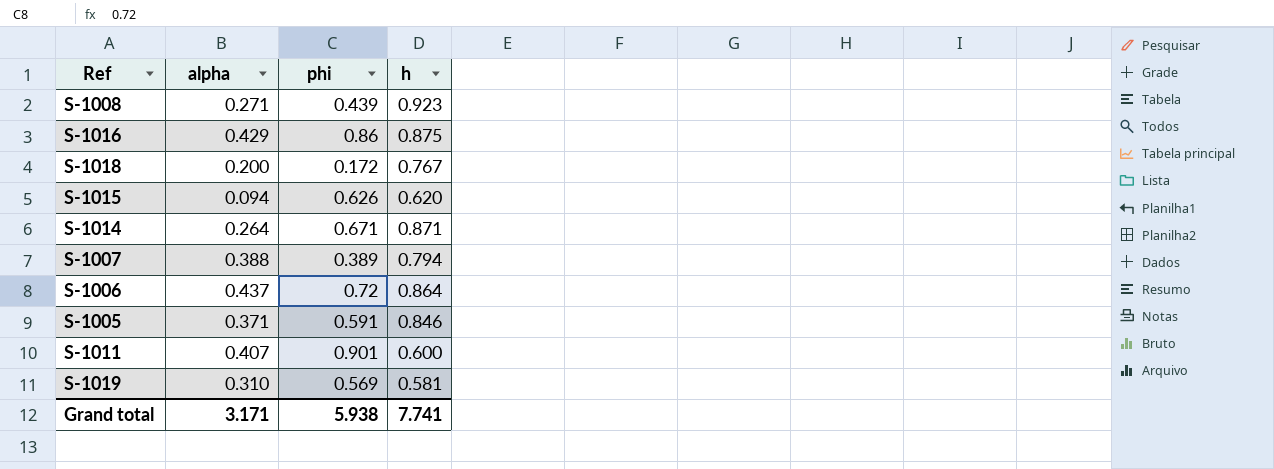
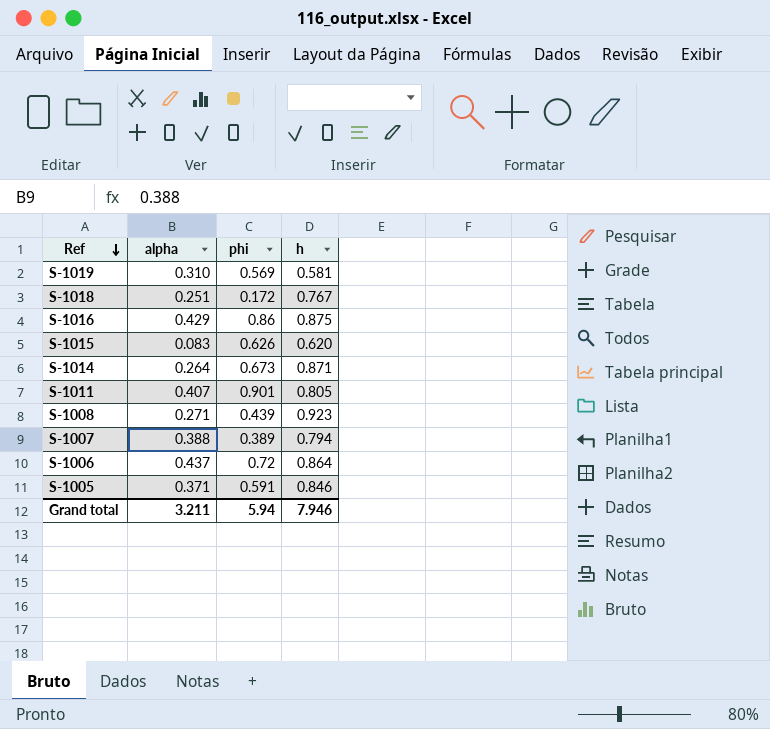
row order: none -> Ref descending
S-1018 | alpha: 0.200 -> 0.251
S-1015 | alpha: 0.094 -> 0.083
S-1014 | phi: 0.671 -> 0.673
S-1011 | h: 0.600 -> 0.805
Grand total | alpha: 3.171 -> 3.211
Grand total | phi: 5.938 -> 5.94
Grand total | h: 7.741 -> 7.946

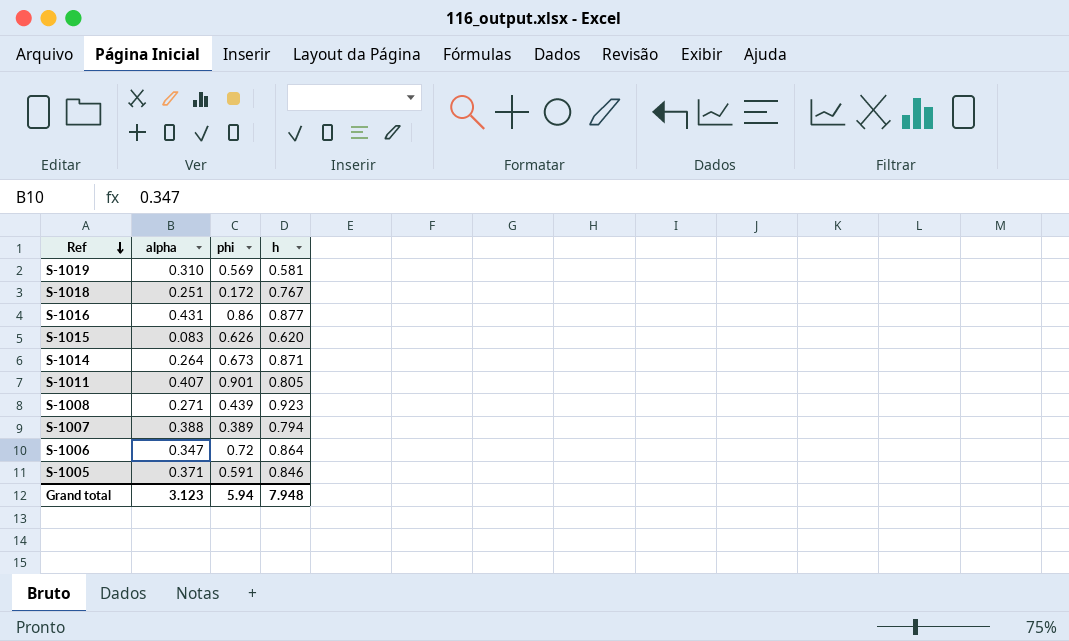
S-1016 | alpha: 0.429 -> 0.431
S-1016 | h: 0.875 -> 0.877
S-1006 | alpha: 0.437 -> 0.347
Grand total | alpha: 3.211 -> 3.123
Grand total | h: 7.946 -> 7.948

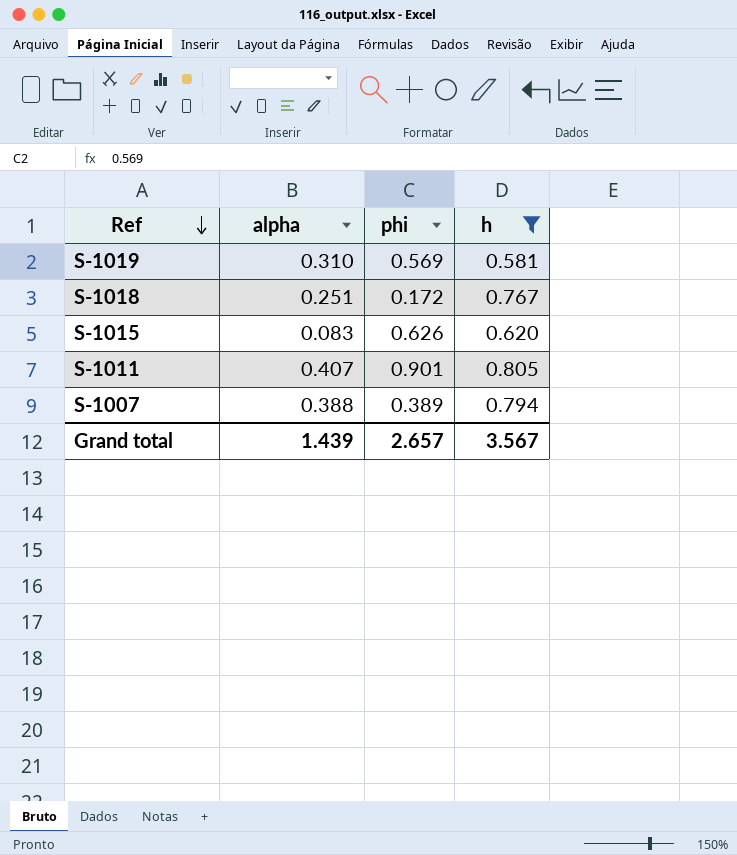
filter: none -> h <= 0.805
Grand total | alpha: 3.123 -> 1.439
Grand total | phi: 5.94 -> 2.657
Grand total | h: 7.948 -> 3.567

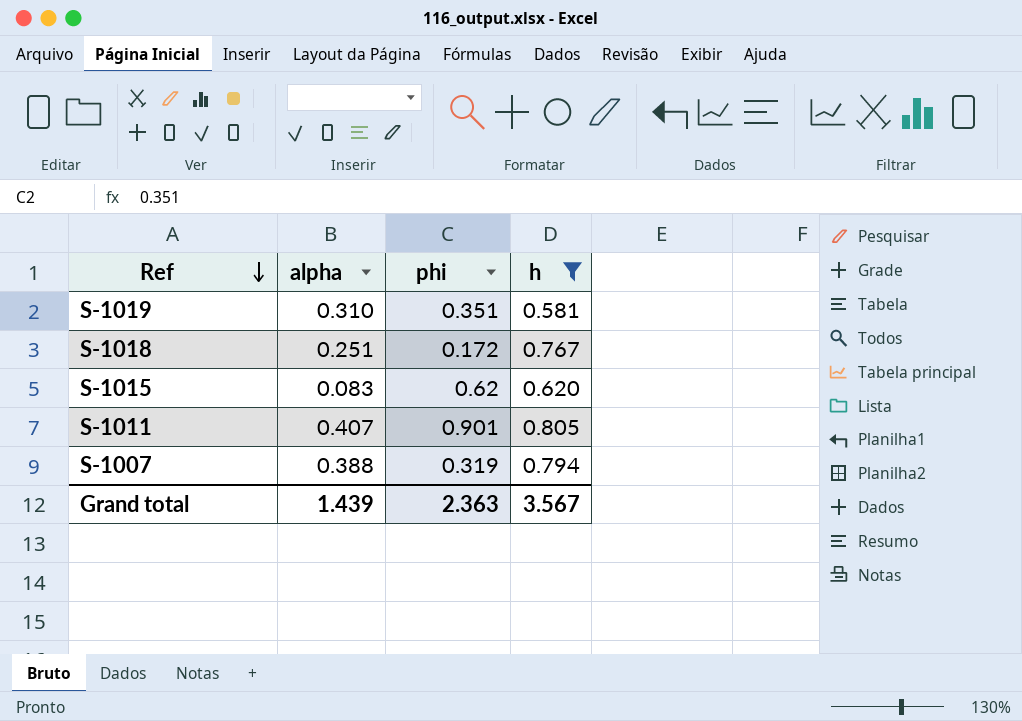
S-1019 | phi: 0.569 -> 0.351
S-1015 | phi: 0.626 -> 0.62
S-1007 | phi: 0.389 -> 0.319
Grand total | phi: 2.657 -> 2.363

